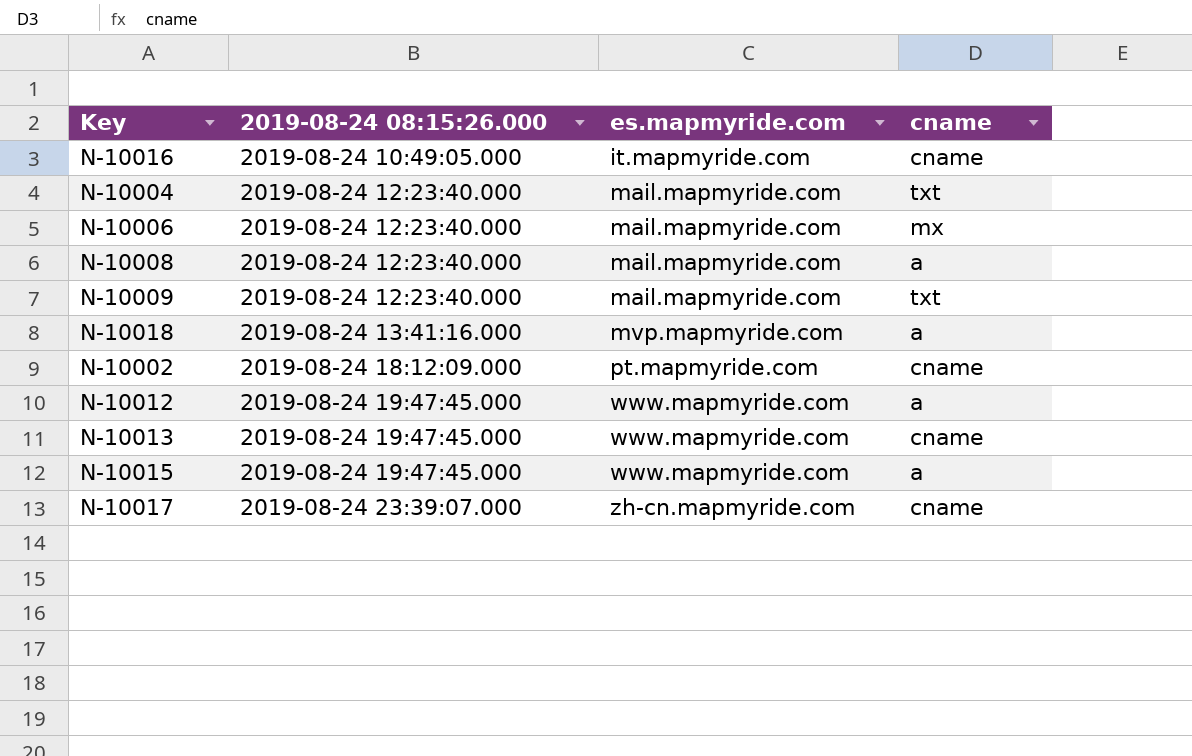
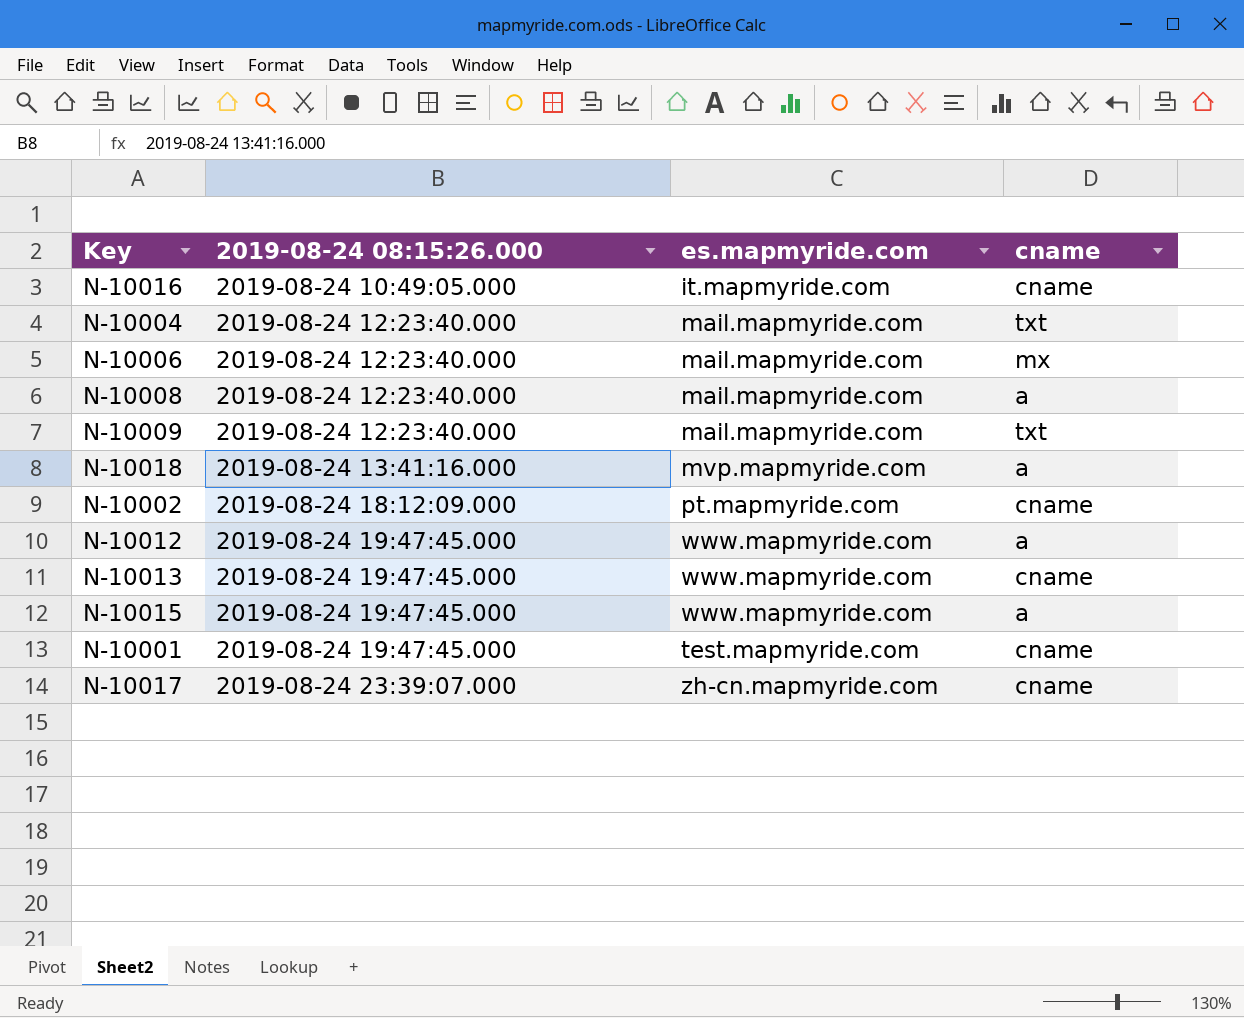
row N-10001: none -> 2019-08-24 19:47:45.000 | test.mapmyride.com | cname

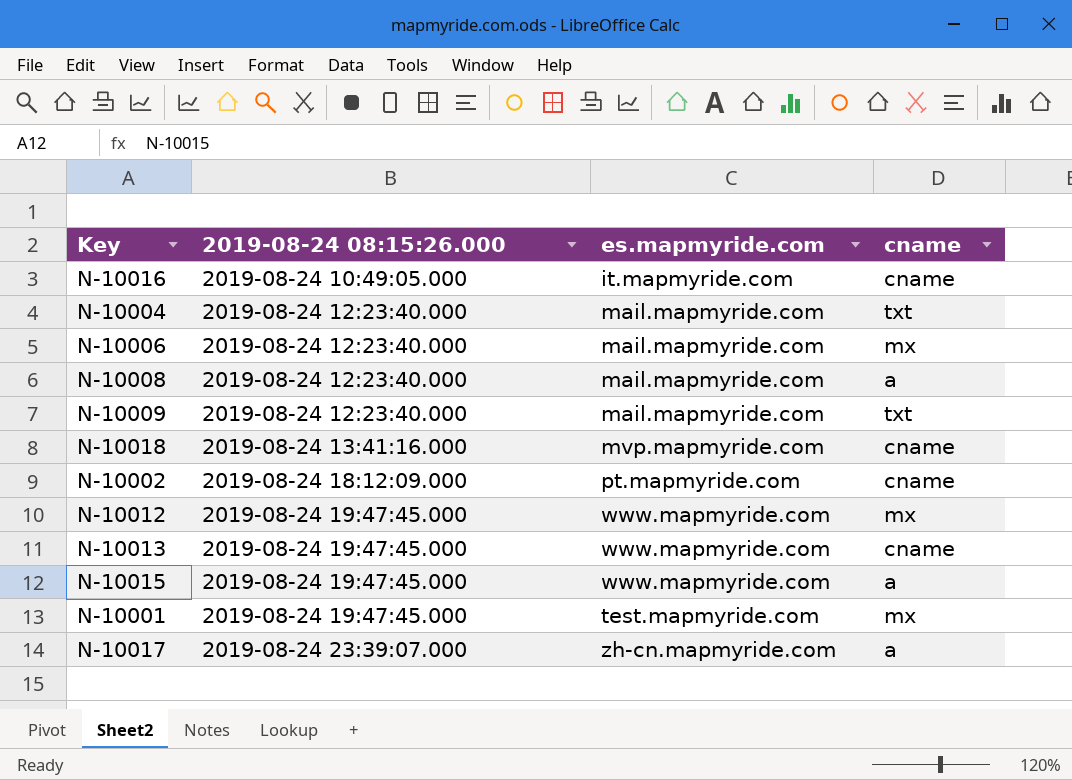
N-10018 | cname: a -> cname
N-10012 | cname: a -> mx
N-10001 | cname: cname -> mx
N-10017 | cname: cname -> a

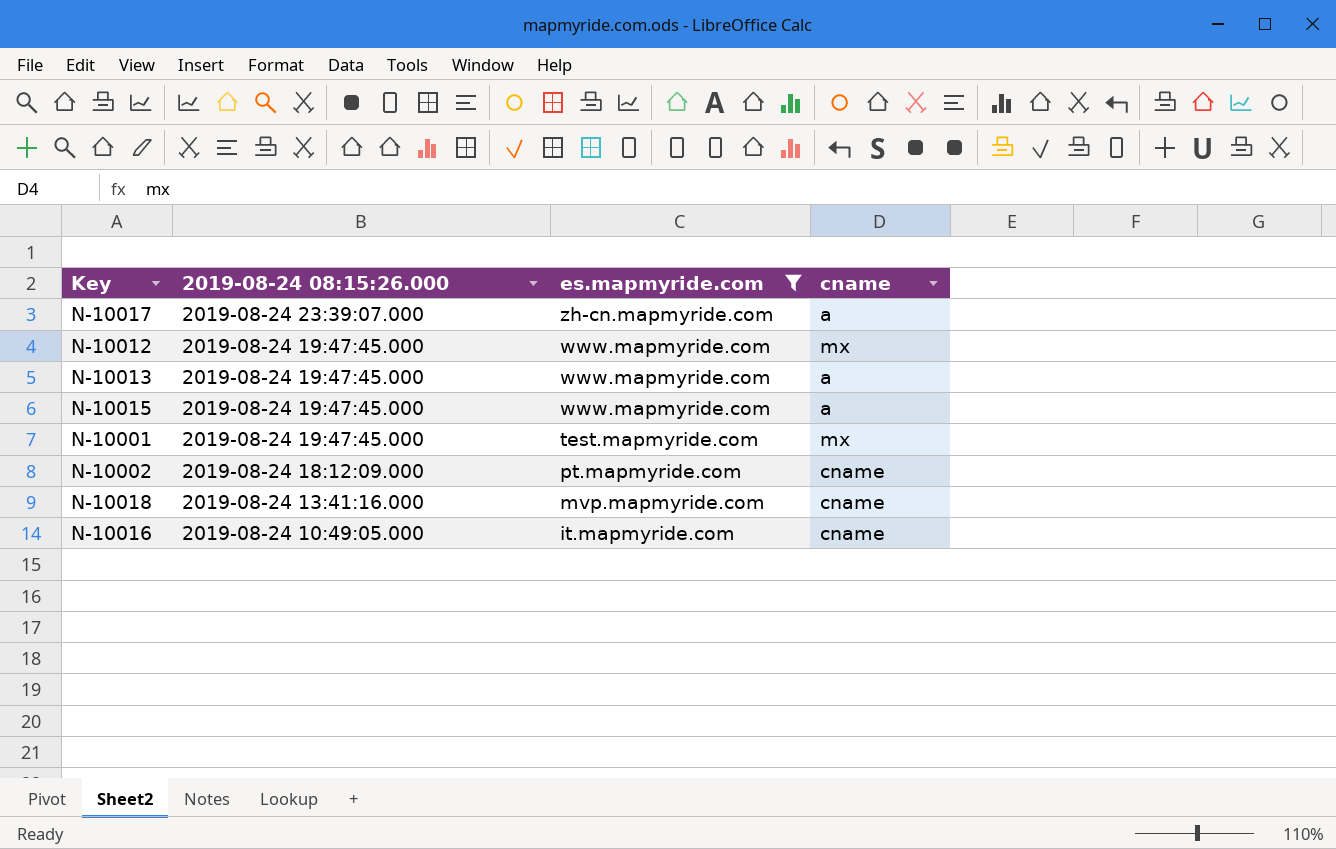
filter: none -> es.mapmyride.com != mail.mapmyride.com
row order: 2019-08-24 08:15:26.000 ascending -> 2019-08-24 08:15:26.000 descending
N-10013 | cname: cname -> a

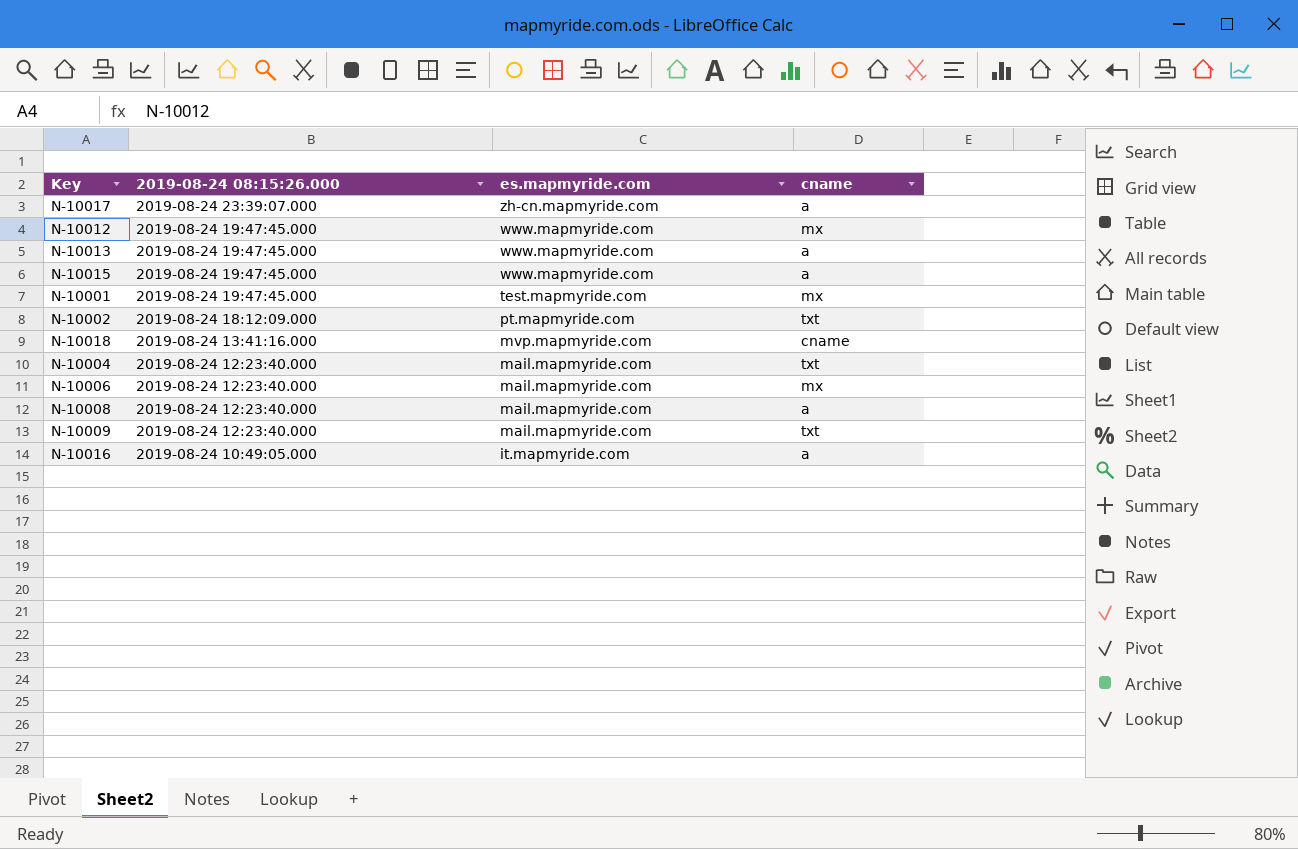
filter: es.mapmyride.com != mail.mapmyride.com -> none
N-10002 | cname: cname -> txt
N-10016 | cname: cname -> a

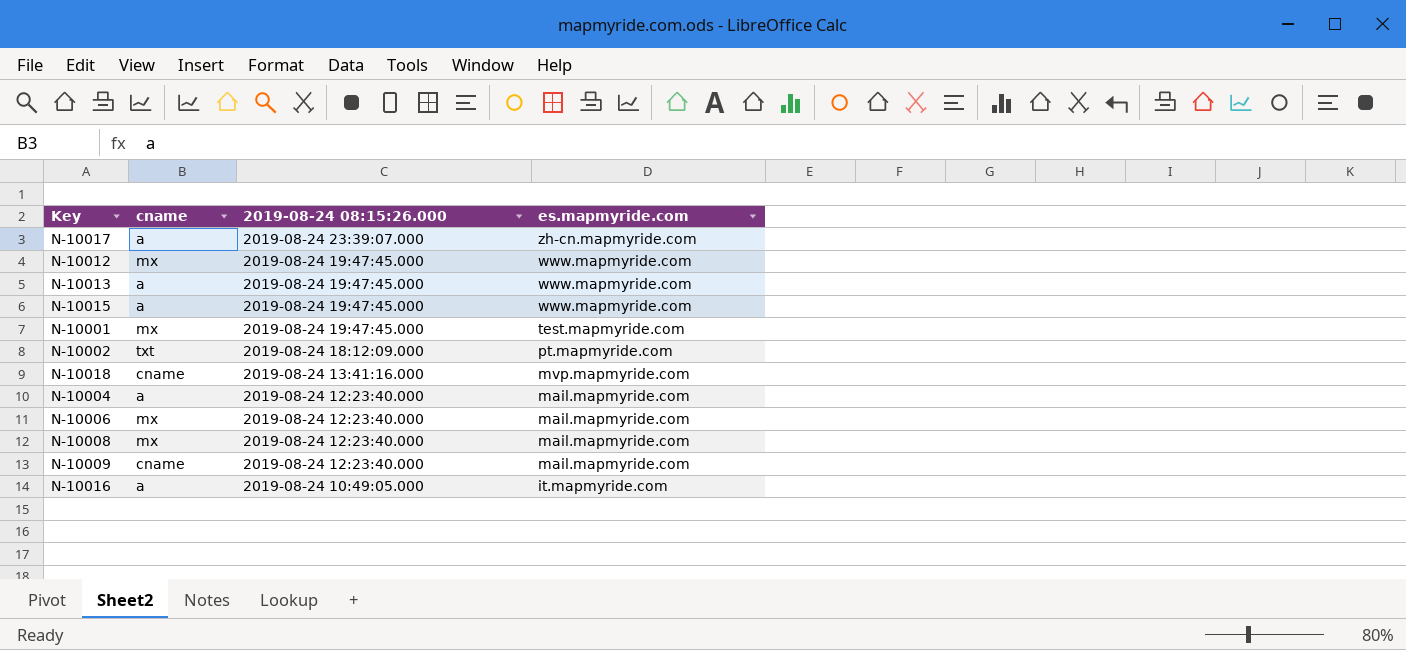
column cname | position: 4 -> 2
N-10004 | cname: txt -> a
N-10008 | cname: a -> mx
N-10009 | cname: txt -> cname

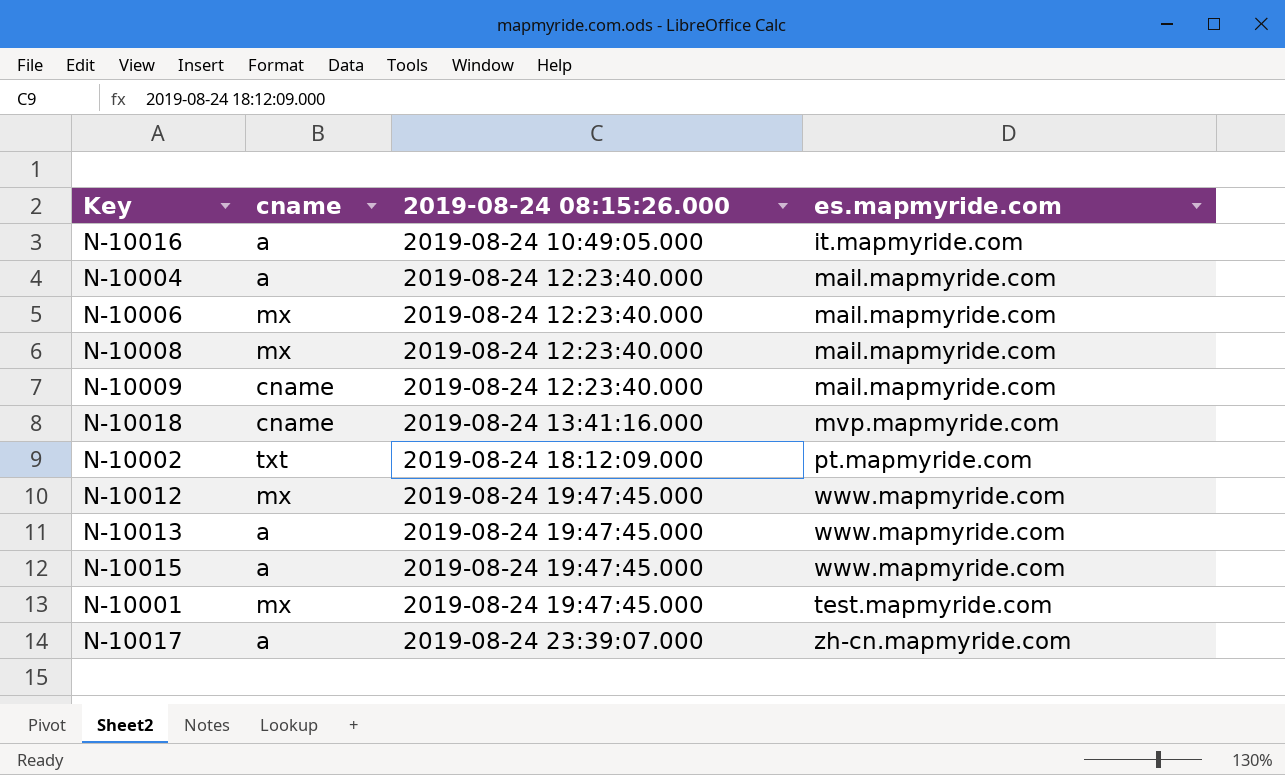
row order: 2019-08-24 08:15:26.000 descending -> 2019-08-24 08:15:26.000 ascending

